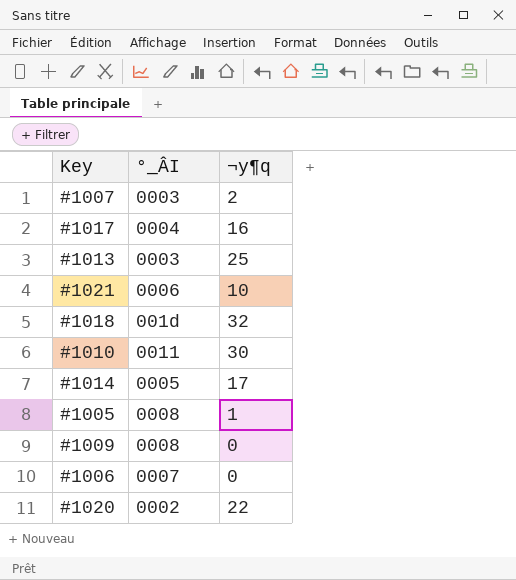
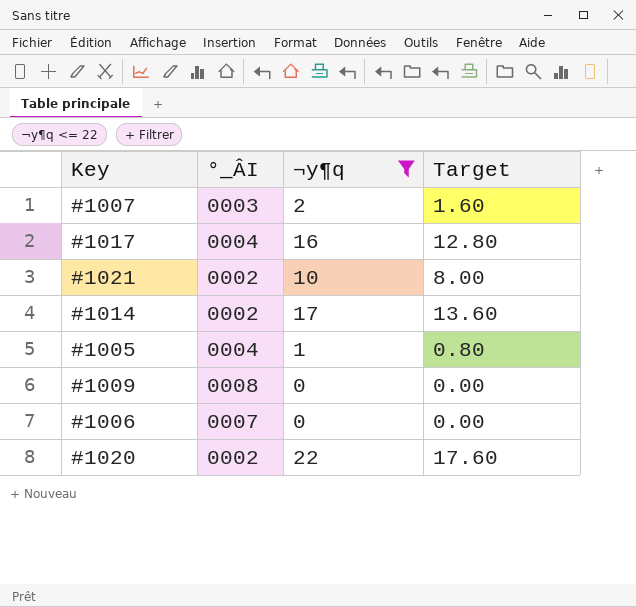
filter: none -> ¬y¶q <= 22
column Target | formula: none -> [¬y¶q] * 0.8
#1021 | °_ÂI: 0006 -> 0002
#1014 | °_ÂI: 0005 -> 0002
#1005 | °_ÂI: 0008 -> 0004

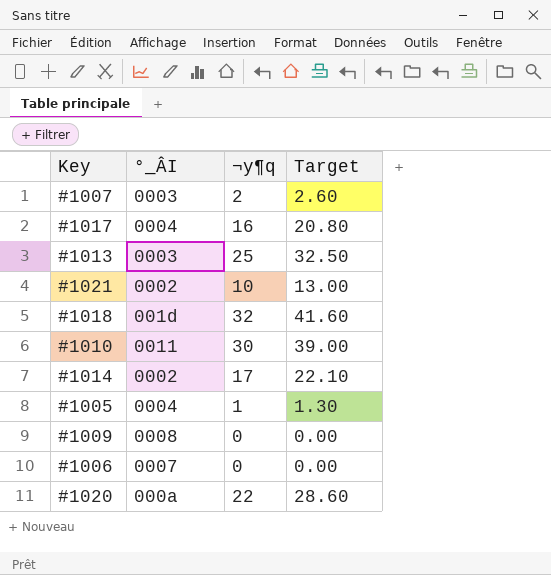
filter: ¬y¶q <= 22 -> none
column Target | formula: [¬y¶q] * 0.8 -> [¬y¶q] * 1.3
#1020 | °_ÂI: 0002 -> 000a

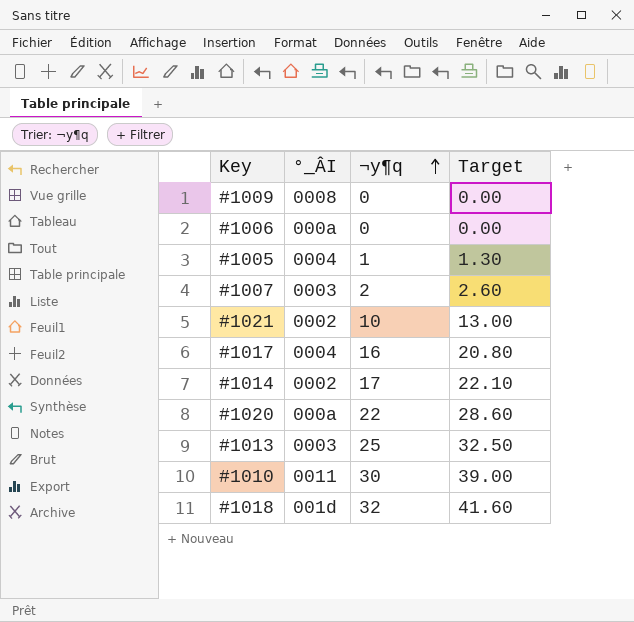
row order: none -> ¬y¶q ascending
#1006 | °_ÂI: 0007 -> 000a

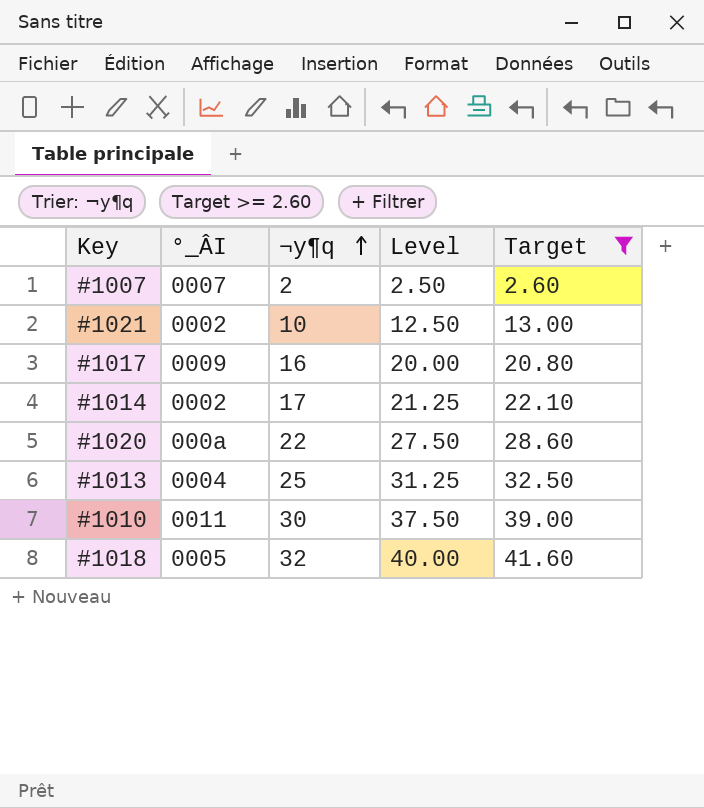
filter: none -> Target >= 2.60
column Level | formula: none -> [¬y¶q] * 1.25
#1007 | °_ÂI: 0003 -> 0007
#1017 | °_ÂI: 0004 -> 0009
#1013 | °_ÂI: 0003 -> 0004
#1018 | °_ÂI: 001d -> 0005

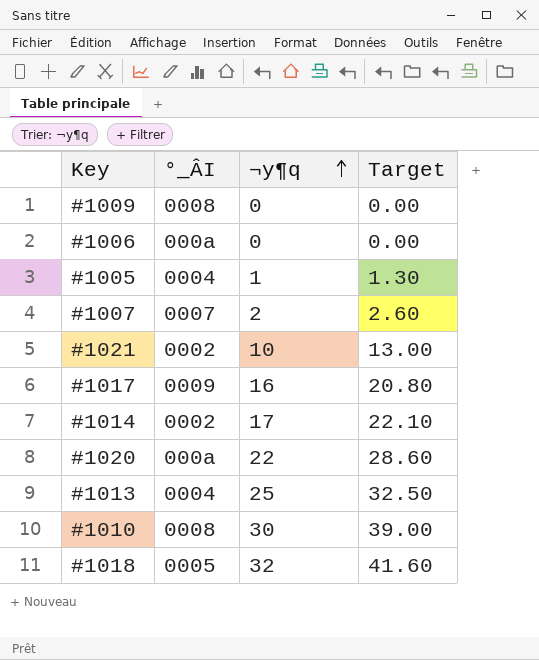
filter: Target >= 2.60 -> none
column Level | formula: [¬y¶q] * 1.25 -> none
#1010 | °_ÂI: 0011 -> 0008

